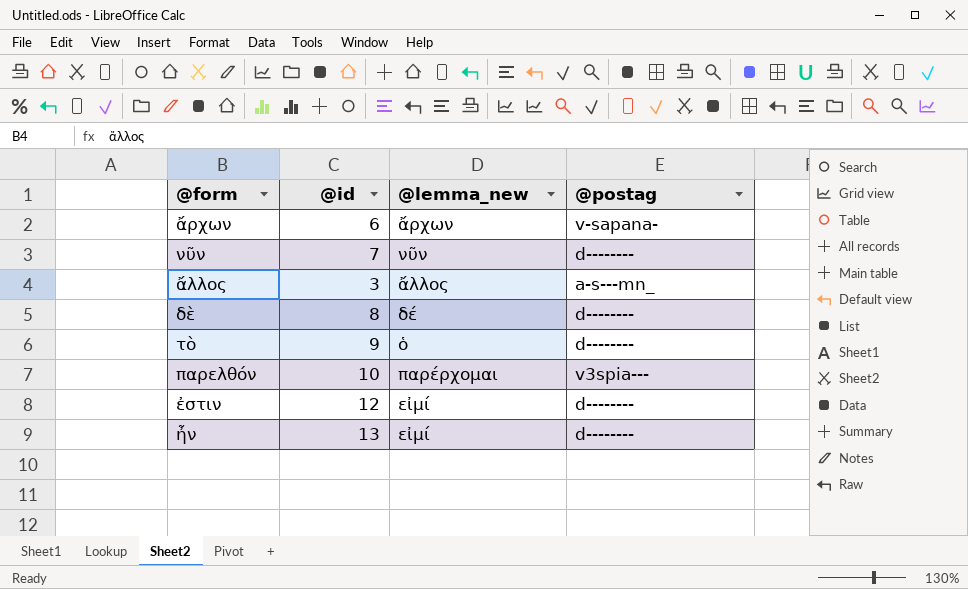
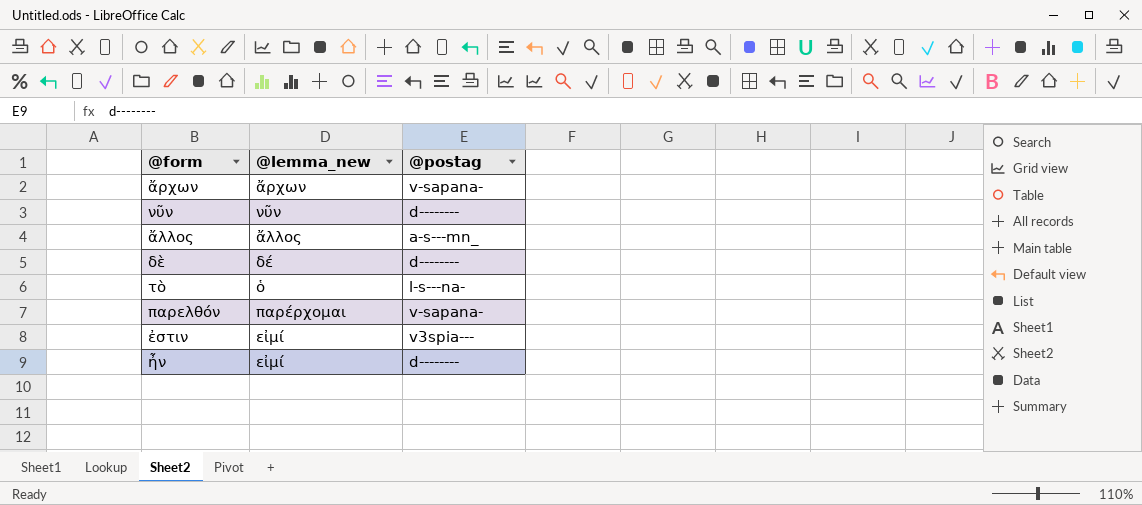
column @id | position: 2 -> none
τὸ | @postag: d-------- -> l-s---na-
παρελθόν | @postag: v3spia--- -> v-sapana-
ἐστιν | @postag: d-------- -> v3spia---

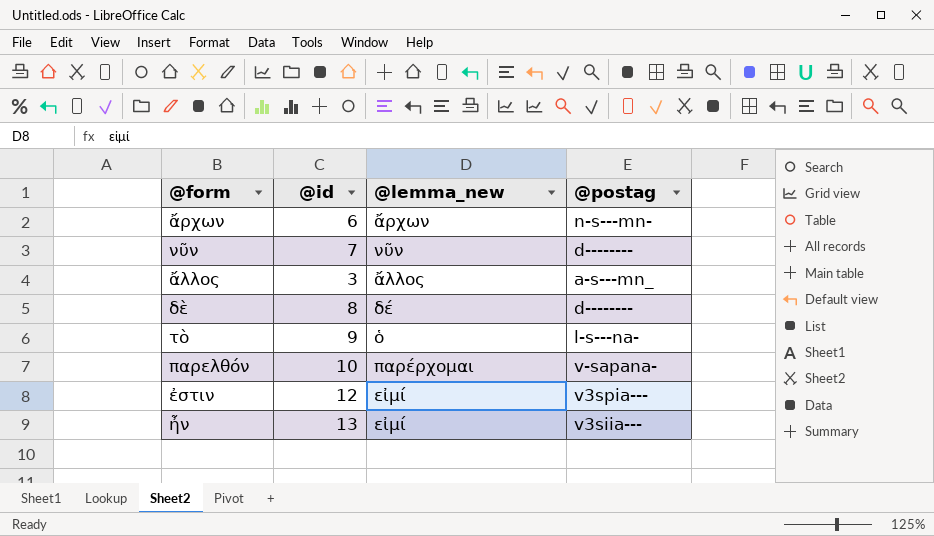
column @id | position: none -> 2
ἄρχων | @postag: v-sapana- -> n-s---mn-
ἦν | @postag: d-------- -> v3siia---

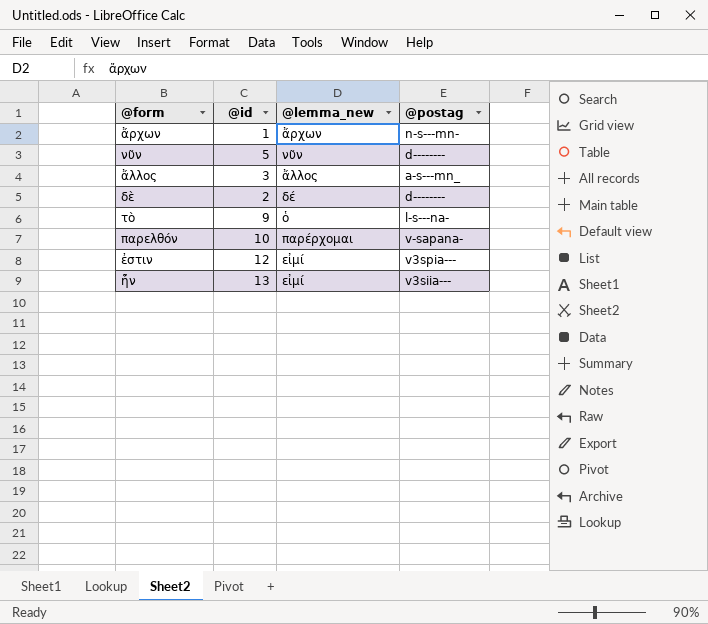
ἄρχων | @id: 6 -> 1
νῦν | @id: 7 -> 5
δὲ | @id: 8 -> 2

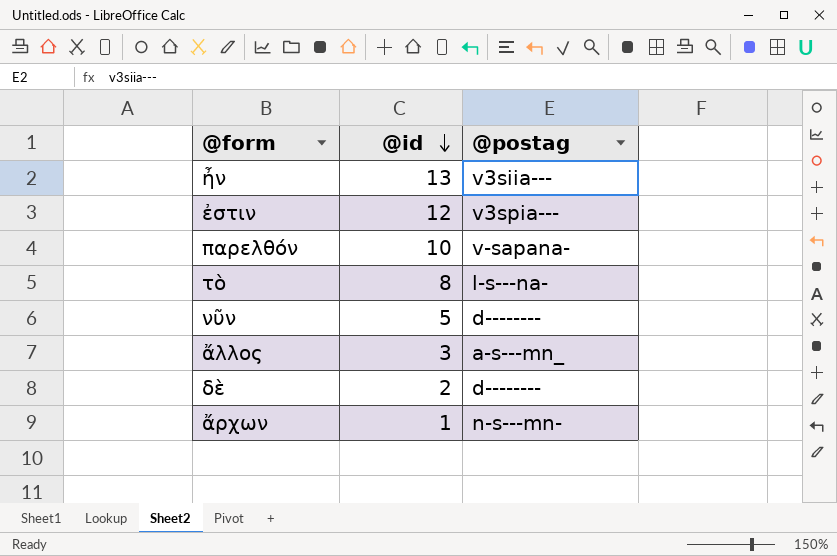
row order: none -> @id descending
column @lemma_new | position: 3 -> none
τὸ | @id: 9 -> 8

